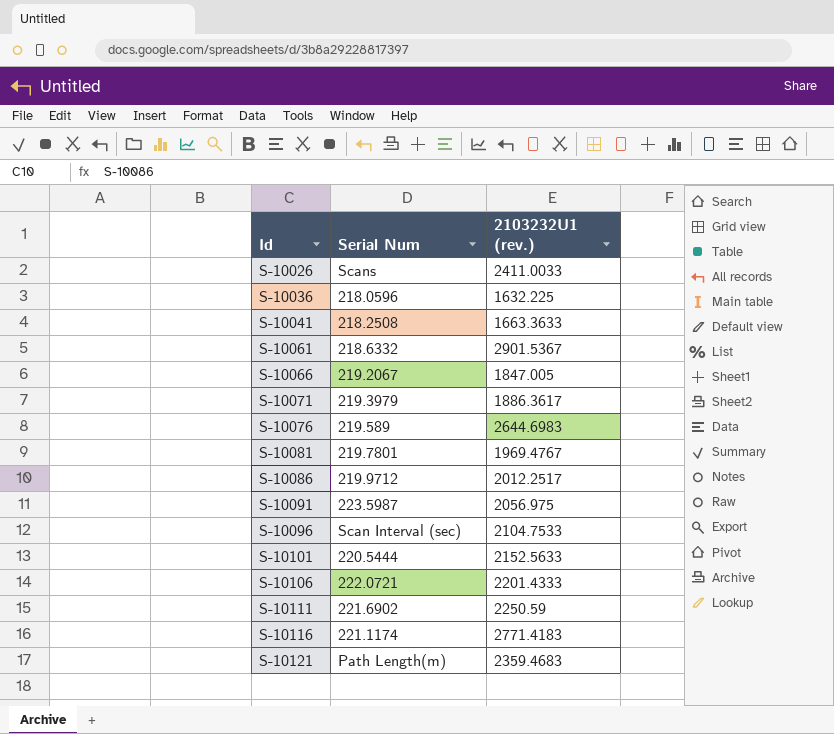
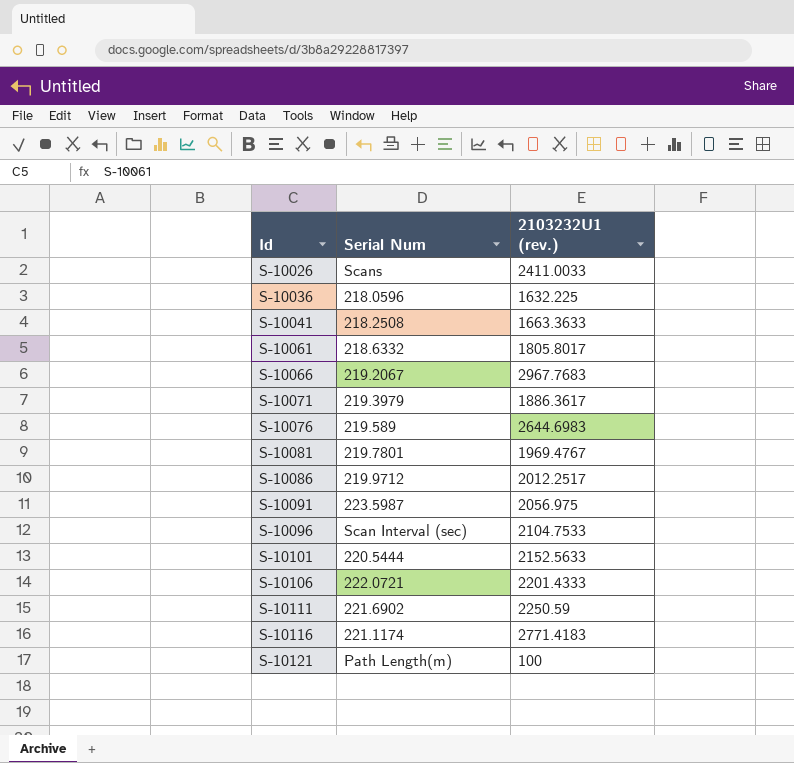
S-10061 | 2103232U1 (rev.): 2901.5367 -> 1805.8017
S-10066 | 2103232U1 (rev.): 1847.005 -> 2967.7683
S-10121 | 2103232U1 (rev.): 2359.4683 -> 100

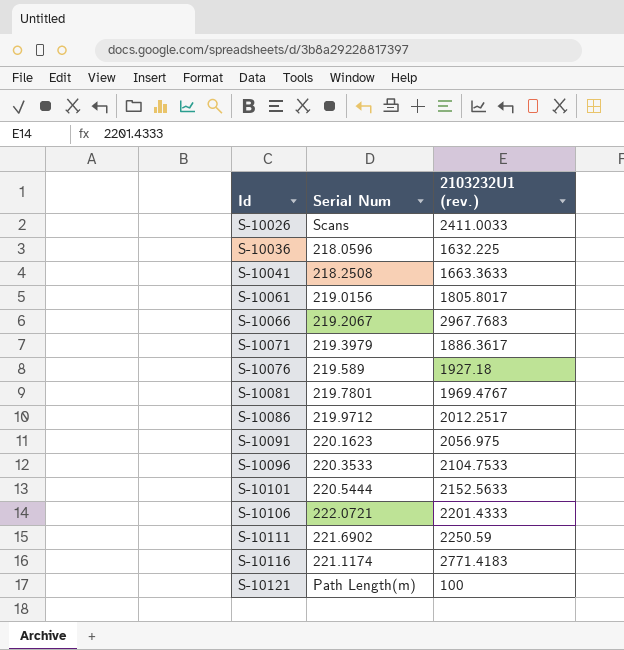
S-10061 | Serial Num: 218.6332 -> 219.0156
S-10076 | 2103232U1 (rev.): 2644.6983 -> 1927.18
S-10091 | Serial Num: 223.5987 -> 220.1623
S-10096 | Serial Num: Scan Interval (sec) -> 220.3533

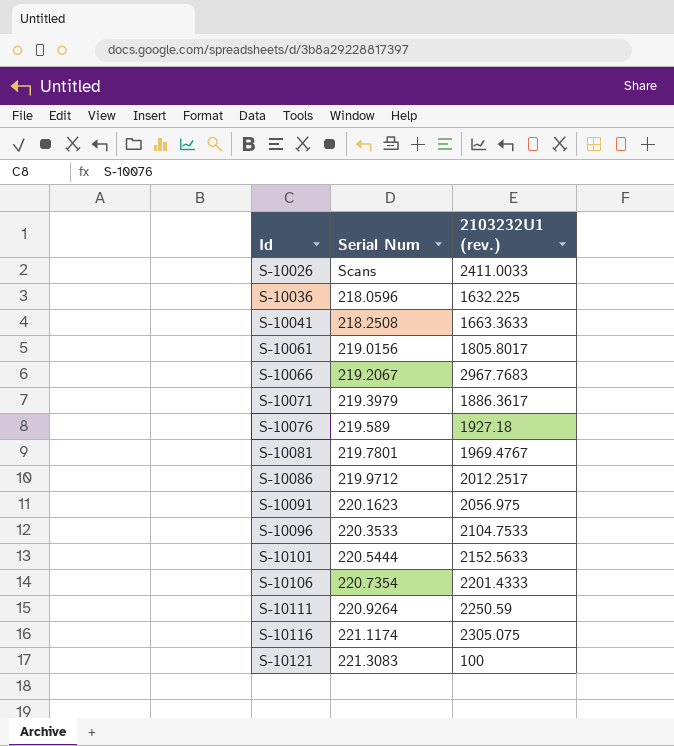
S-10106 | Serial Num: 222.0721 -> 220.7354
S-10111 | Serial Num: 221.6902 -> 220.9264
S-10116 | 2103232U1 (rev.): 2771.4183 -> 2305.075
S-10121 | Serial Num: Path Length(m) -> 221.3083

